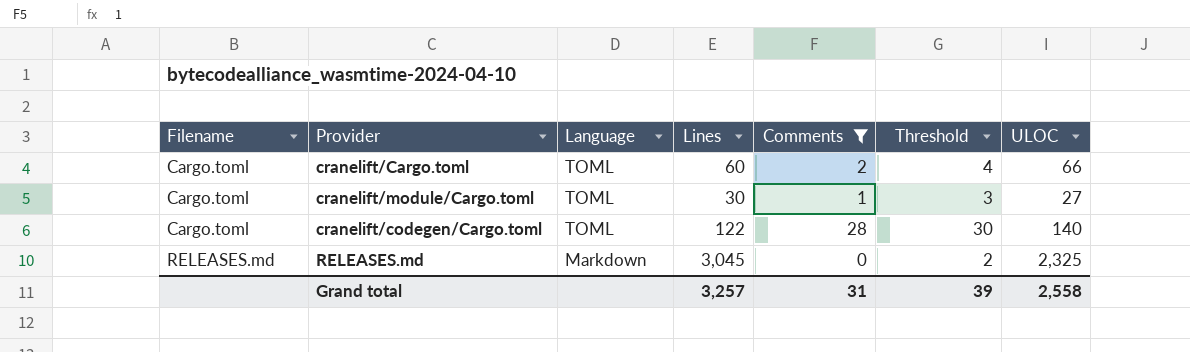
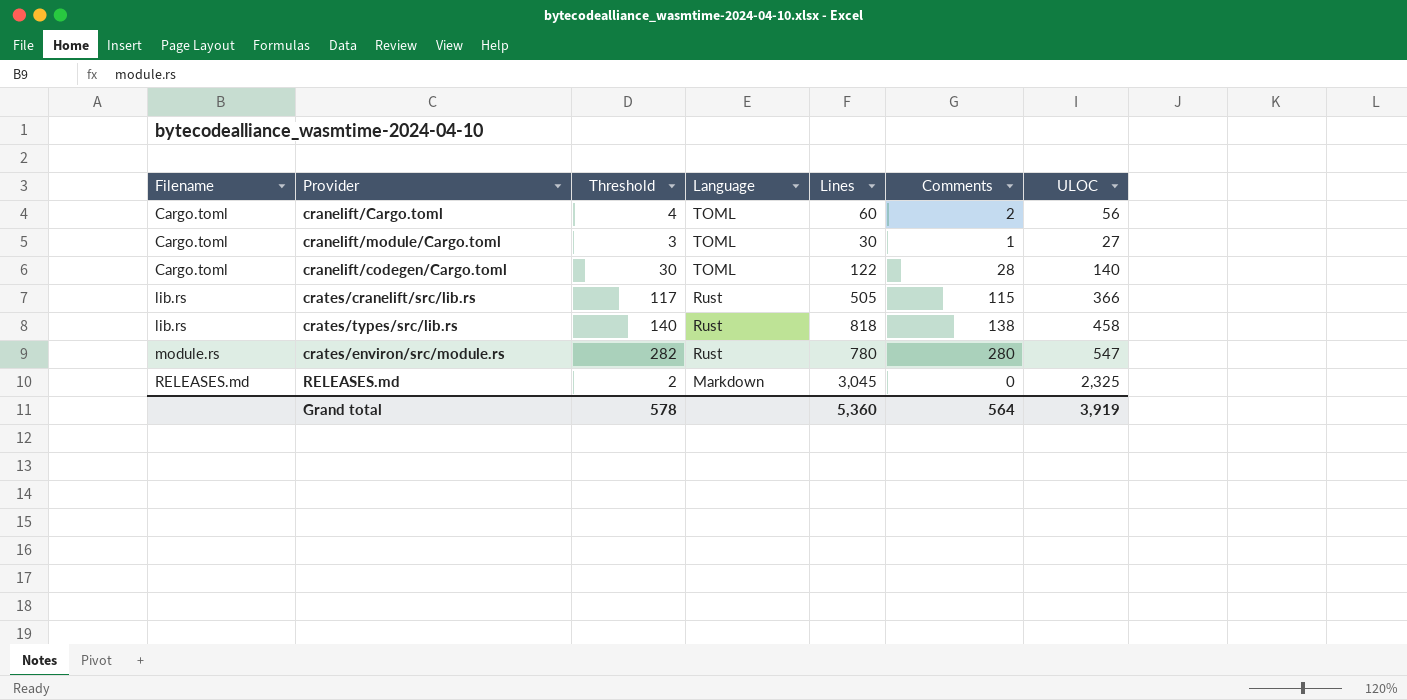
filter: Comments <= 28 -> none
column Threshold | position: 6 -> 3
cranelift/Cargo.toml | ULOC: 66 -> 56
Grand total | Threshold: 39 -> 578
Grand total | Lines: 3,257 -> 5,360
Grand total | Comments: 31 -> 564
Grand total | ULOC: 2,558 -> 3,919

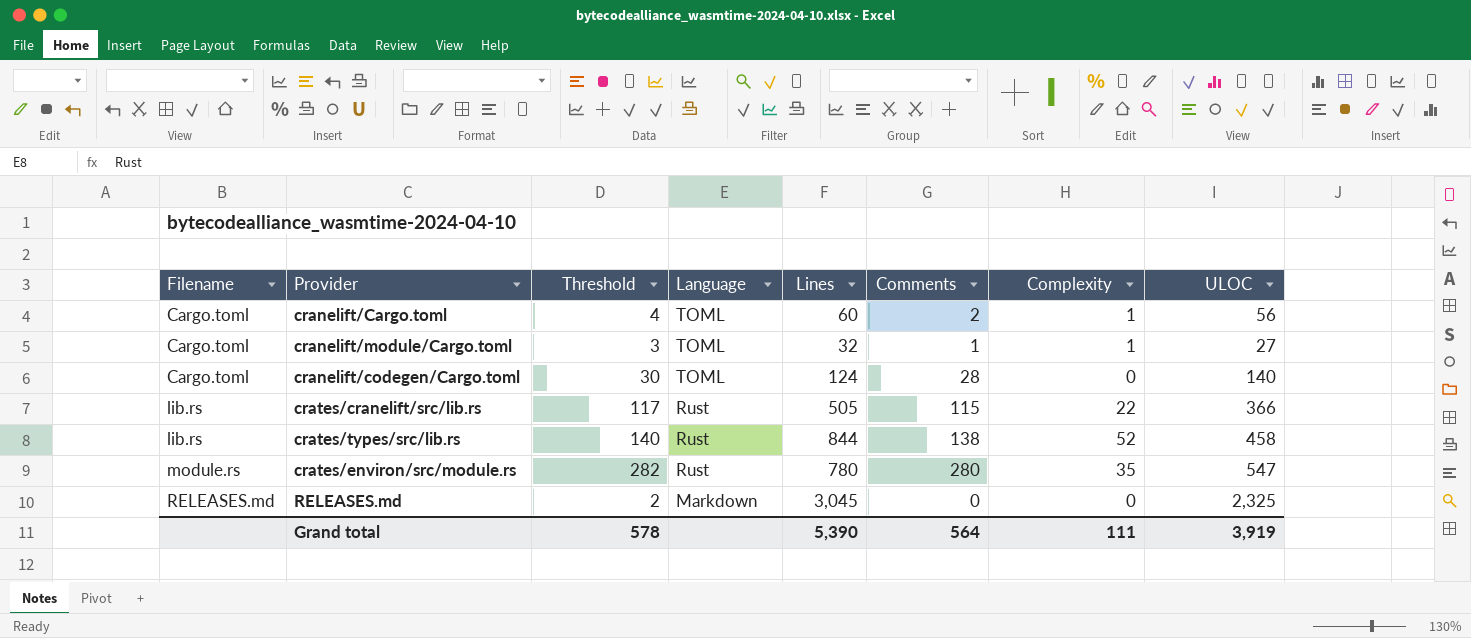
column Complexity | position: none -> 7
cranelift/module/Cargo.toml | Lines: 30 -> 32
cranelift/codegen/Cargo.toml | Lines: 122 -> 124
crates/types/src/lib.rs | Lines: 818 -> 844
Grand total | Lines: 5,360 -> 5,390

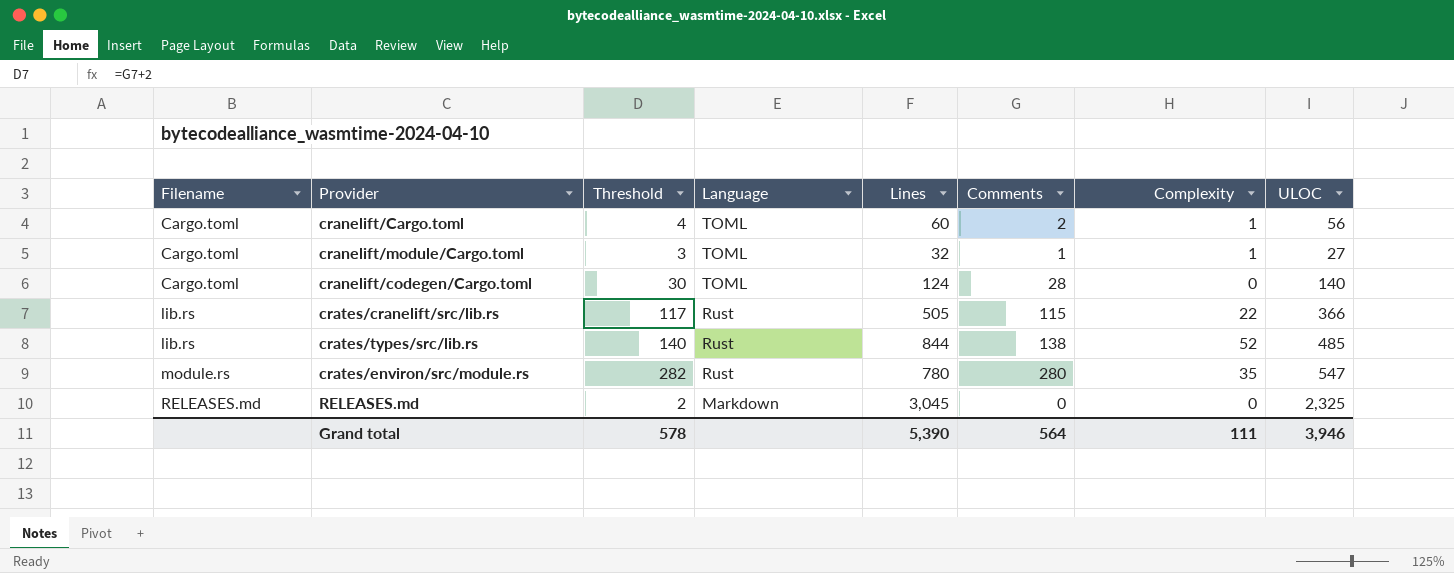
crates/types/src/lib.rs | ULOC: 458 -> 485
Grand total | ULOC: 3,919 -> 3,946

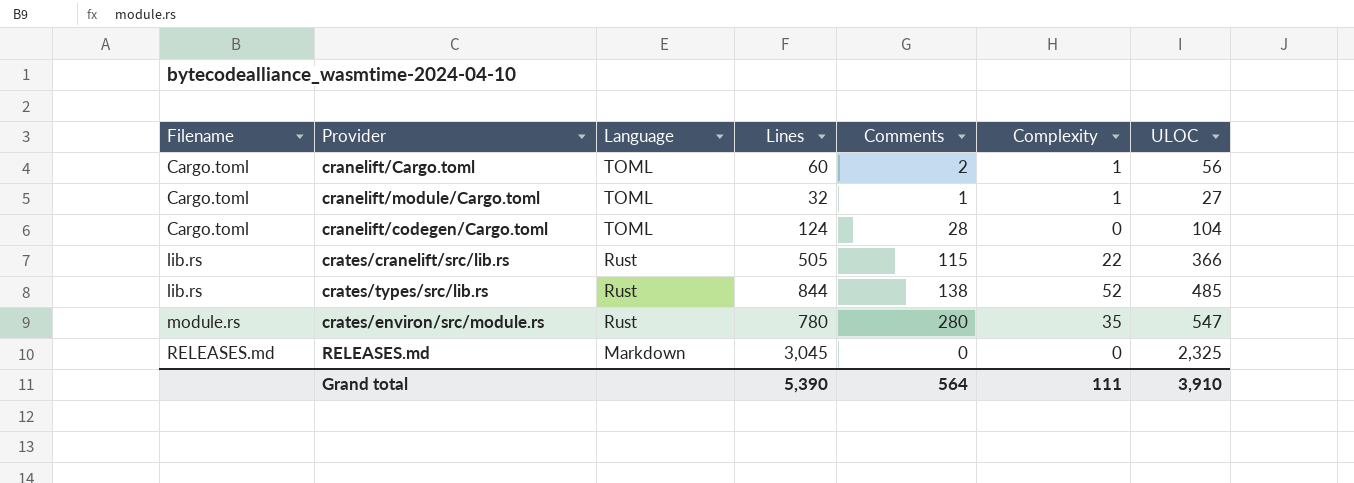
column Threshold | formula: [Comments] + 2 -> none
cranelift/codegen/Cargo.toml | ULOC: 140 -> 104
Grand total | ULOC: 3,946 -> 3,910

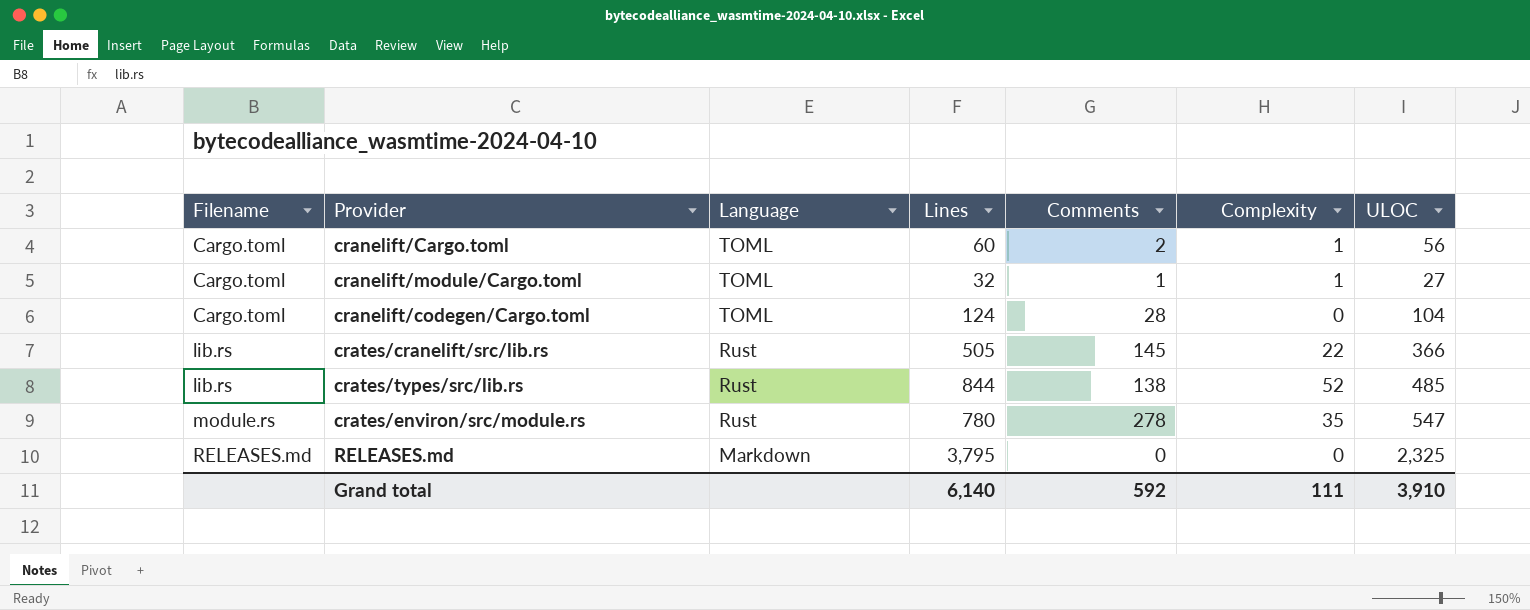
crates/cranelift/src/lib.rs | Comments: 115 -> 145
crates/environ/src/module.rs | Comments: 280 -> 278
RELEASES.md | Lines: 3,045 -> 3,795
Grand total | Lines: 5,390 -> 6,140
Grand total | Comments: 564 -> 592

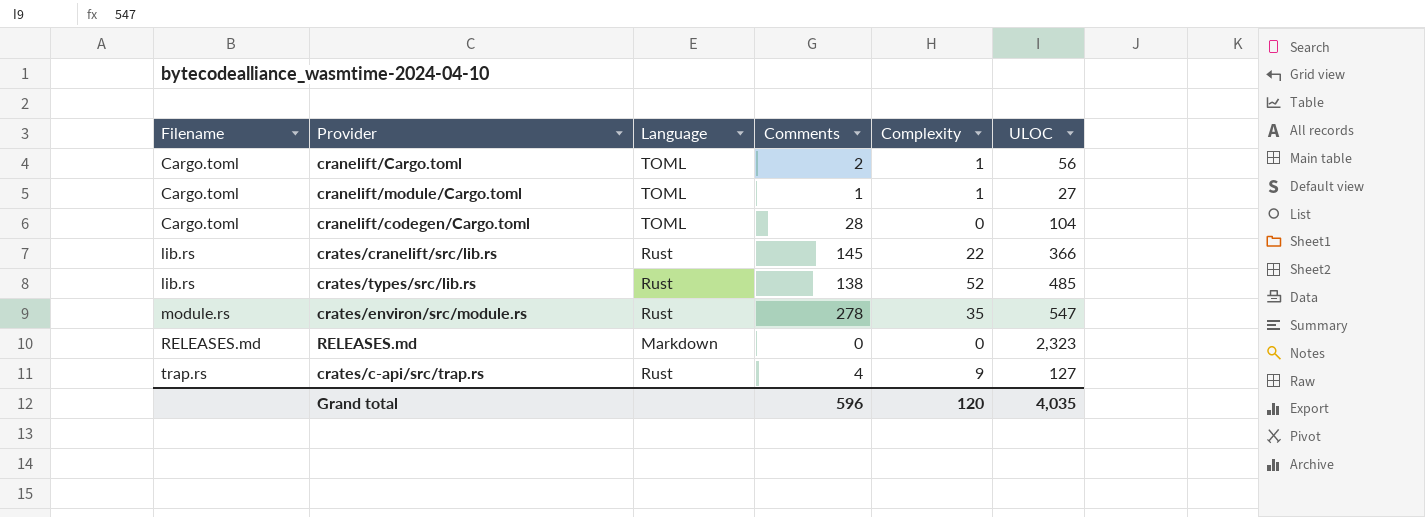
column Lines | position: 4 -> none
RELEASES.md | ULOC: 2,325 -> 2,323
row crates/c-api/src/trap.rs: none -> trap.rs | Rust | 4 | 9 | 127
Grand total | Comments: 592 -> 596
Grand total | Complexity: 111 -> 120
Grand total | ULOC: 3,910 -> 4,035

